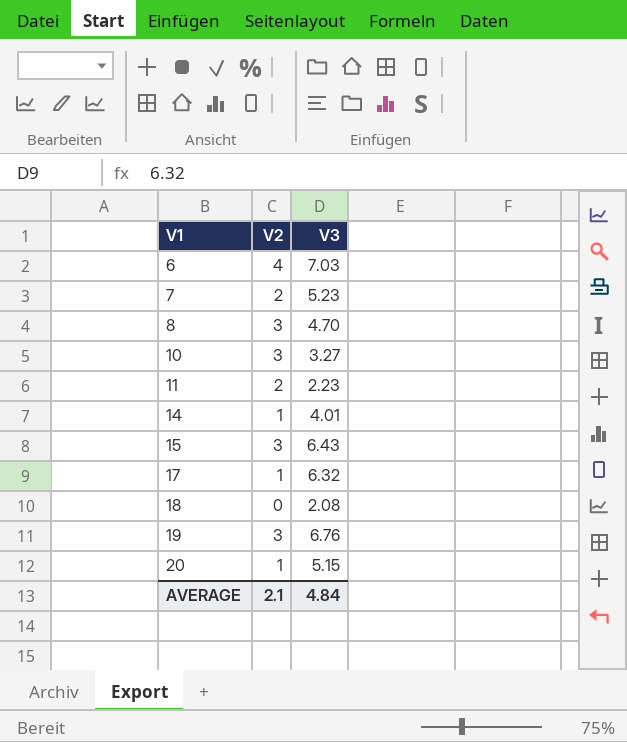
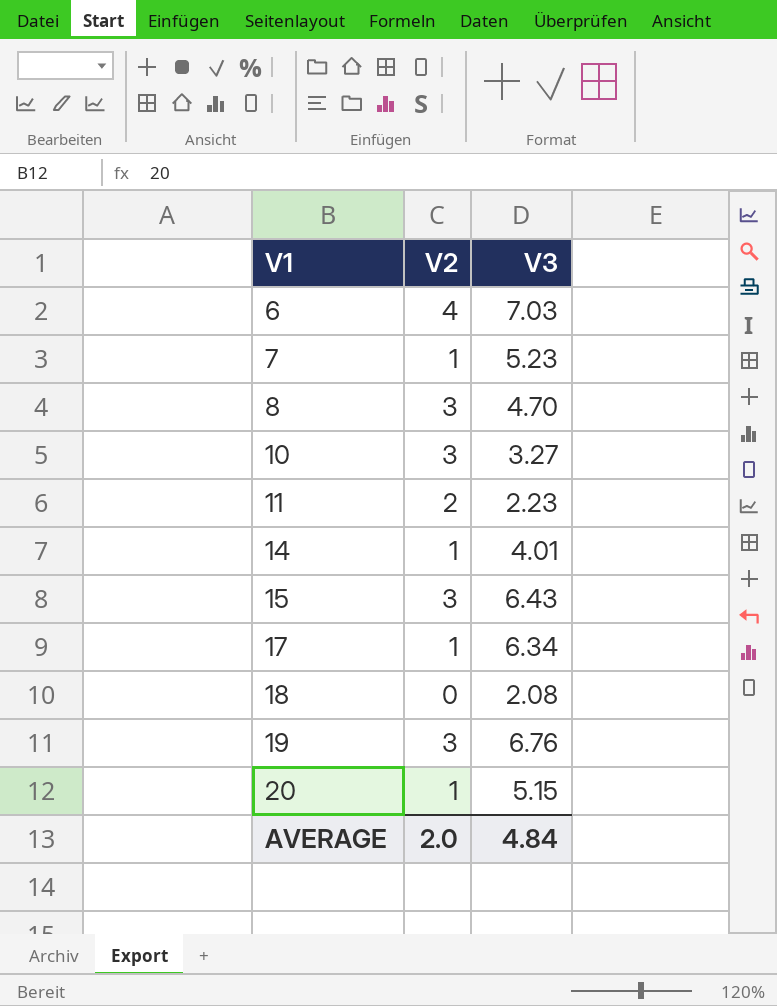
7 | V2: 2 -> 1
17 | V3: 6.32 -> 6.34
AVERAGE | V2: 2.1 -> 2.0

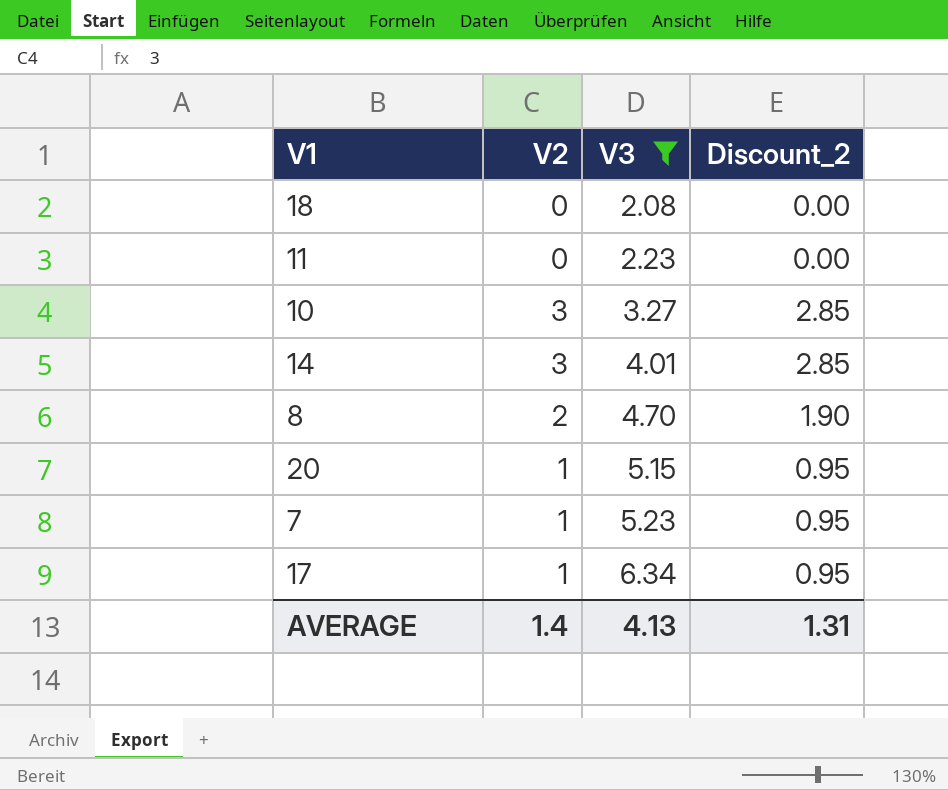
filter: none -> V3 <= 6.34
row order: V1 ascending -> V3 ascending
column Discount_2 | formula: none -> [V2] * 0.95
11 | V2: 2 -> 0
14 | V2: 1 -> 3
8 | V2: 3 -> 2
AVERAGE | V2: 2.0 -> 1.4
AVERAGE | V3: 4.84 -> 4.13

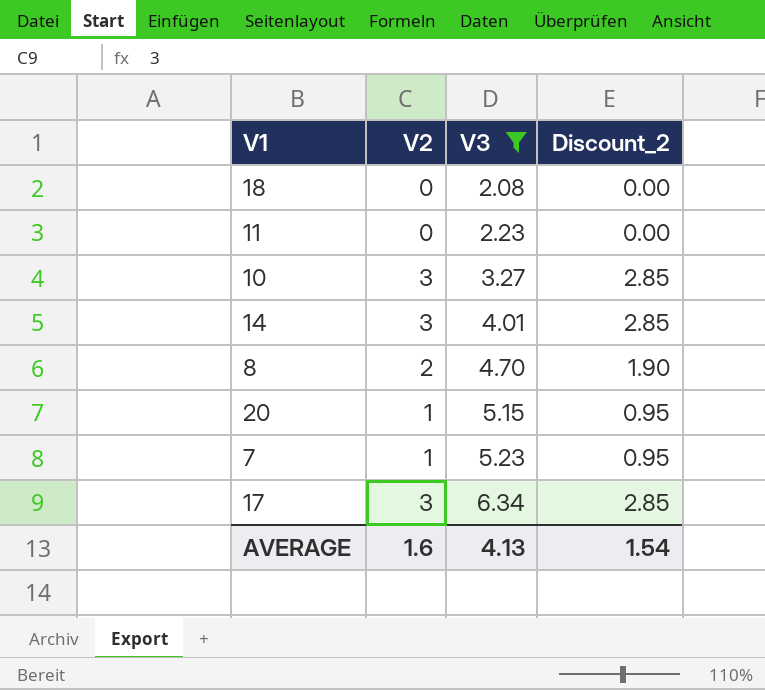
17 | V2: 1 -> 3
17 | Discount_2: 0.95 -> 2.85
AVERAGE | V2: 1.4 -> 1.6
AVERAGE | Discount_2: 1.31 -> 1.54

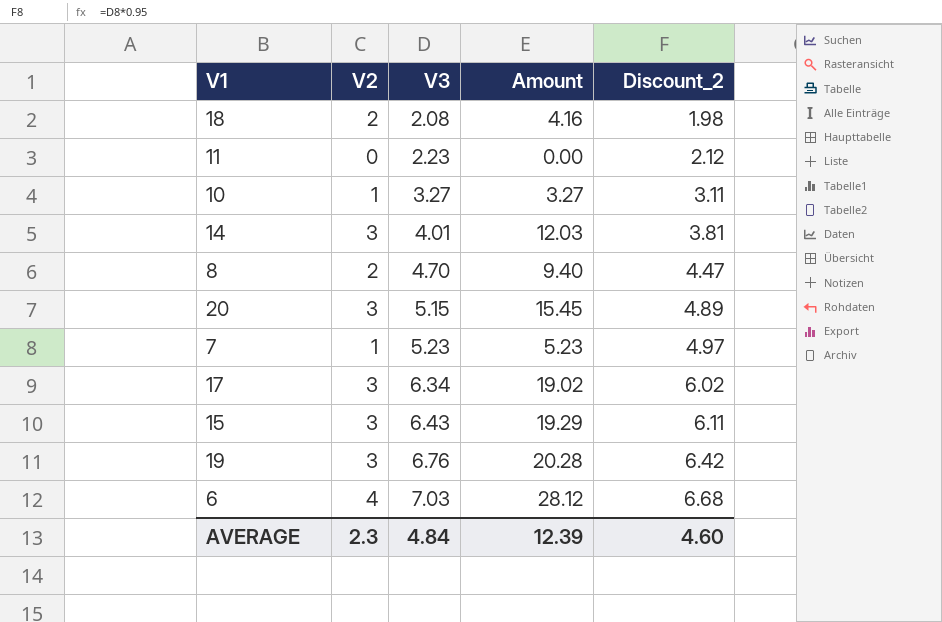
filter: V3 <= 6.34 -> none
column Amount | formula: none -> [V2] * [V3]
column Discount_2 | formula: [V2] * 0.95 -> [V3] * 0.95
18 | V2: 0 -> 2
10 | V2: 3 -> 1
20 | V2: 1 -> 3
AVERAGE | V2: 1.6 -> 2.3
AVERAGE | V3: 4.13 -> 4.84
AVERAGE | Discount_2: 1.54 -> 4.60

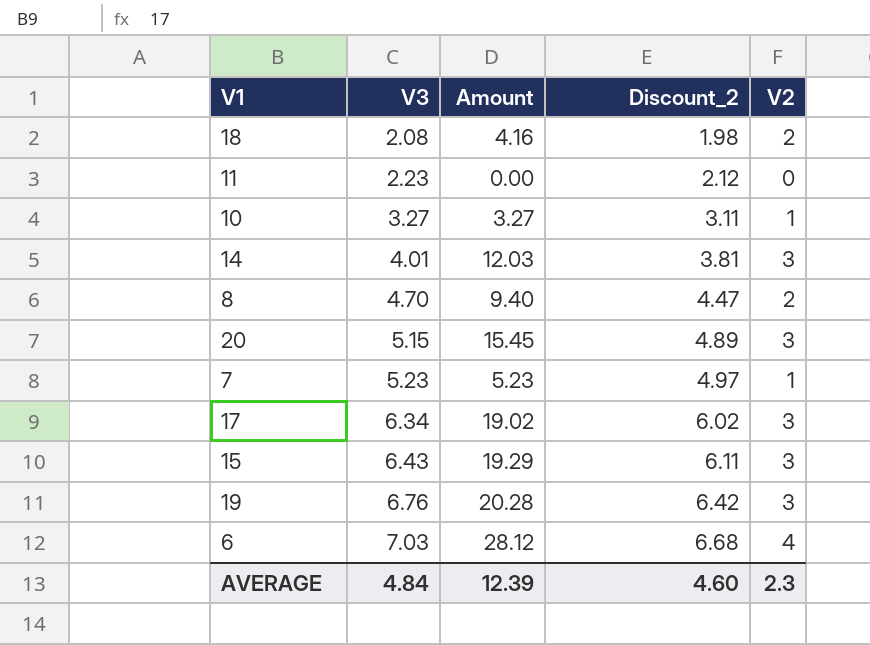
column V2 | position: 2 -> 5

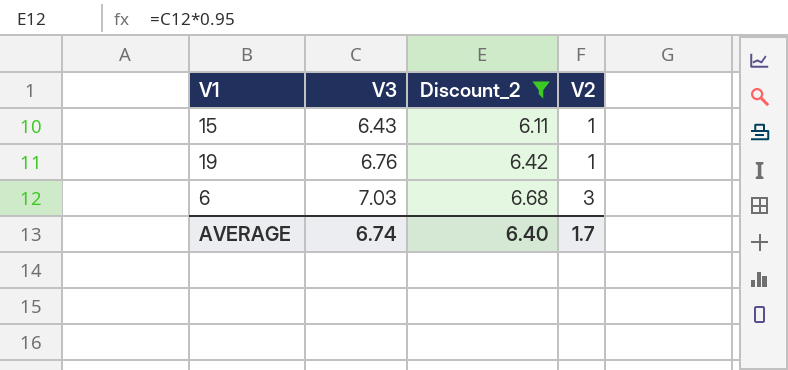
filter: none -> Discount_2 >= 6.11
column Amount | formula: [V3] * [V2] -> none
15 | V2: 3 -> 1
19 | V2: 3 -> 1
6 | V2: 4 -> 3
AVERAGE | V3: 4.84 -> 6.74
AVERAGE | Discount_2: 4.60 -> 6.40
AVERAGE | V2: 2.3 -> 1.7

